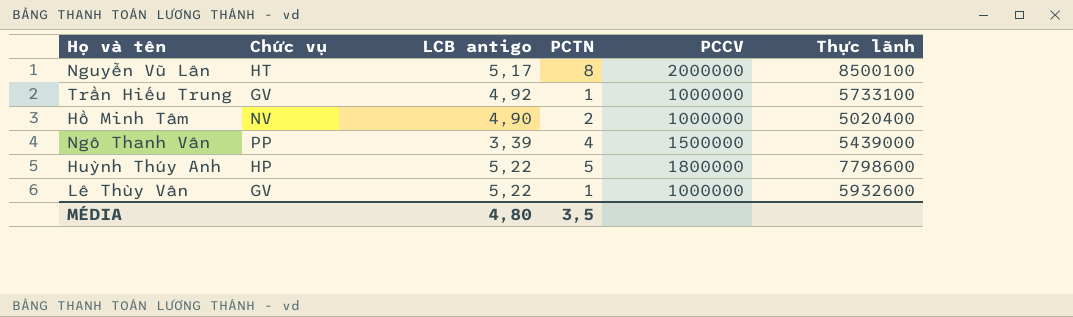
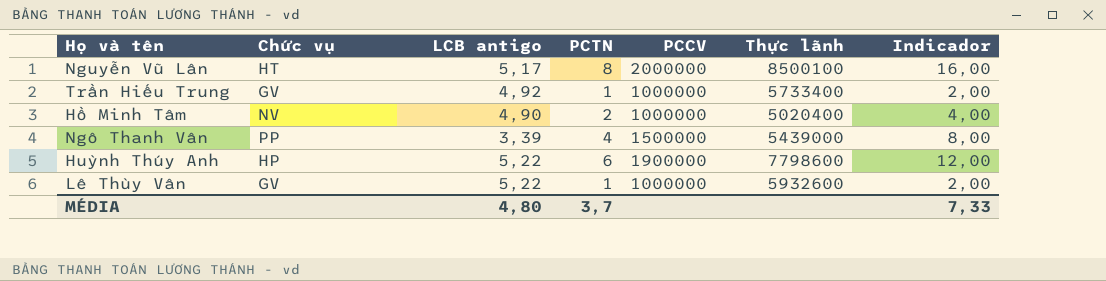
column Indicador | formula: none -> [PCTN] * 2
Trần Hiếu Trung | Thực lãnh: 5733100 -> 5733400
Huỳnh Thúy Anh | PCTN: 5 -> 6
Huỳnh Thúy Anh | PCCV: 1800000 -> 1900000
MÉDIA | PCTN: 3,5 -> 3,7

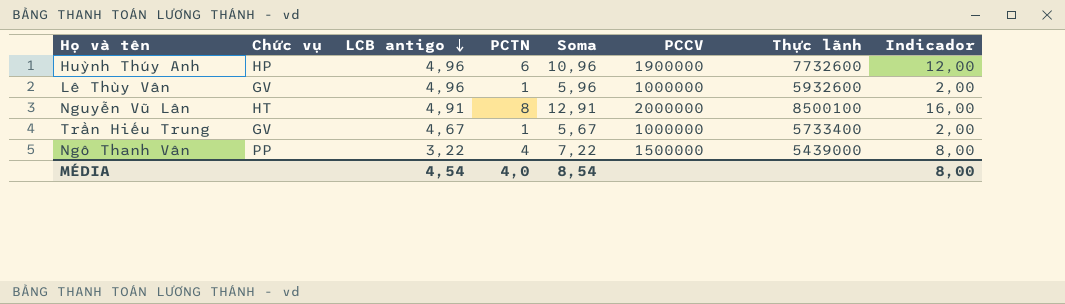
row order: none -> LCB antigo descending
column Soma | formula: none -> [LCB antigo] + [PCTN]
row Hồ Minh Tâm: NV | 4,90 | 2 | 1000000 | 5020400 | 4,00 -> none
Huỳnh Thúy Anh | LCB antigo: 5,22 -> 4,96
Huỳnh Thúy Anh | Thực lãnh: 7798600 -> 7732600
Lê Thùy Vân | LCB antigo: 5,22 -> 4,96
Nguyễn Vũ Lân | LCB antigo: 5,17 -> 4,91
Trần Hiếu Trung | LCB antigo: 4,92 -> 4,67
Ngô Thanh Vân | LCB antigo: 3,39 -> 3,22
MÉDIA | LCB antigo: 4,80 -> 4,54
MÉDIA | PCTN: 3,7 -> 4,0
MÉDIA | Indicador: 7,33 -> 8,00

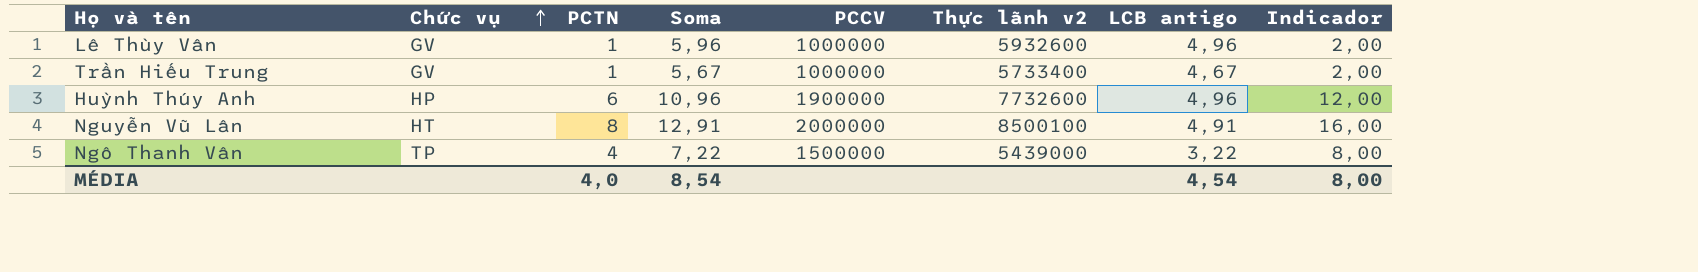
row order: LCB antigo descending -> Chức vụ ascending
column name: Thực lãnh -> Thực lãnh v2
column LCB antigo | position: 3 -> 7
Ngô Thanh Vân | Chức vụ: PP -> TP

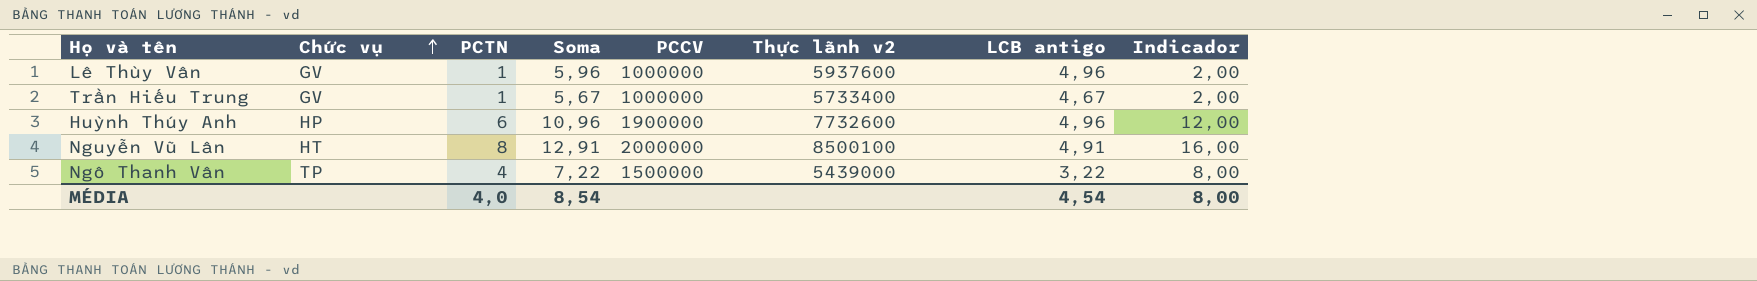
Lê Thùy Vân | Thực lãnh v2: 5932600 -> 5937600

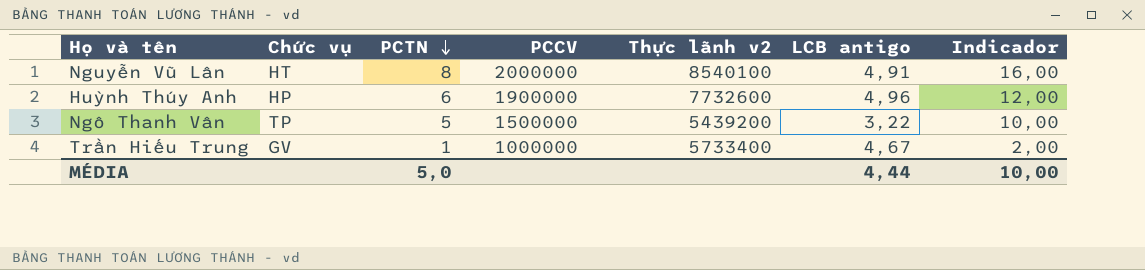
row order: Chức vụ ascending -> PCTN descending
column Soma | formula: [PCTN] + [LCB antigo] -> none
row Lê Thùy Vân: GV | 1 | 5,96 | 1000000 | 5937600 | 4,96 | 2,00 -> none
Nguyễn Vũ Lân | Thực lãnh v2: 8500100 -> 8540100
Ngô Thanh Vân | PCTN: 4 -> 5
Ngô Thanh Vân | Thực lãnh v2: 5439000 -> 5439200
Ngô Thanh Vân | Indicador: 8,00 -> 10,00
MÉDIA | PCTN: 4,0 -> 5,0
MÉDIA | LCB antigo: 4,54 -> 4,44
MÉDIA | Indicador: 8,00 -> 10,00

